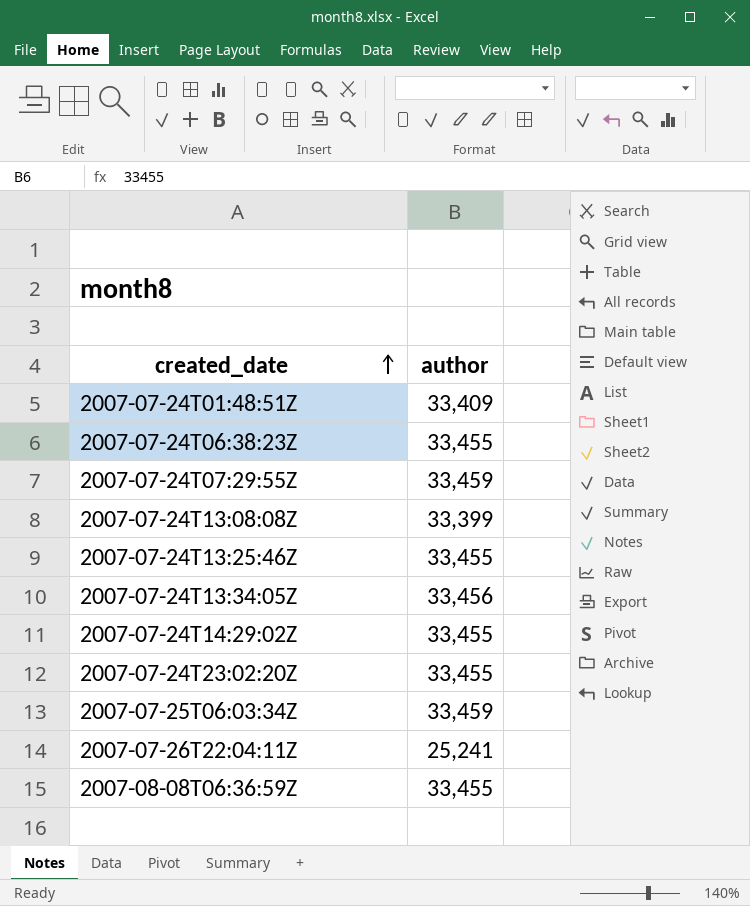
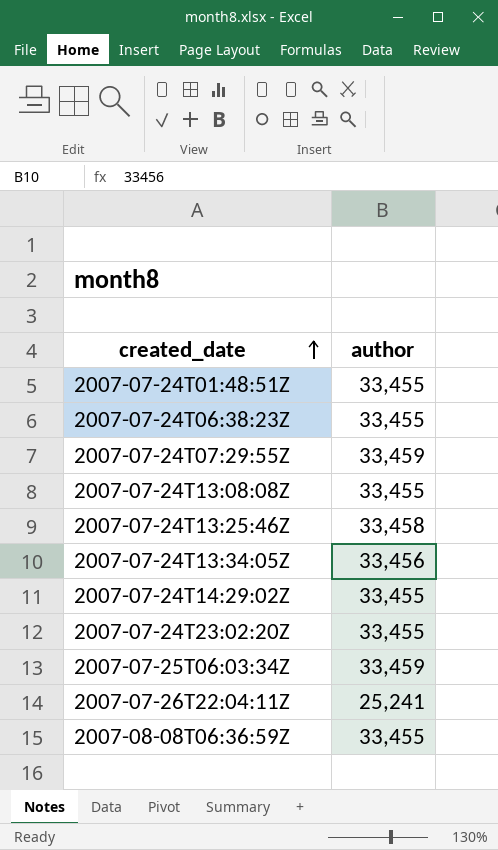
2007-07-24T01:48:51Z | author: 33,409 -> 33,455
2007-07-24T13:08:08Z | author: 33,399 -> 33,455
2007-07-24T13:25:46Z | author: 33,455 -> 33,458

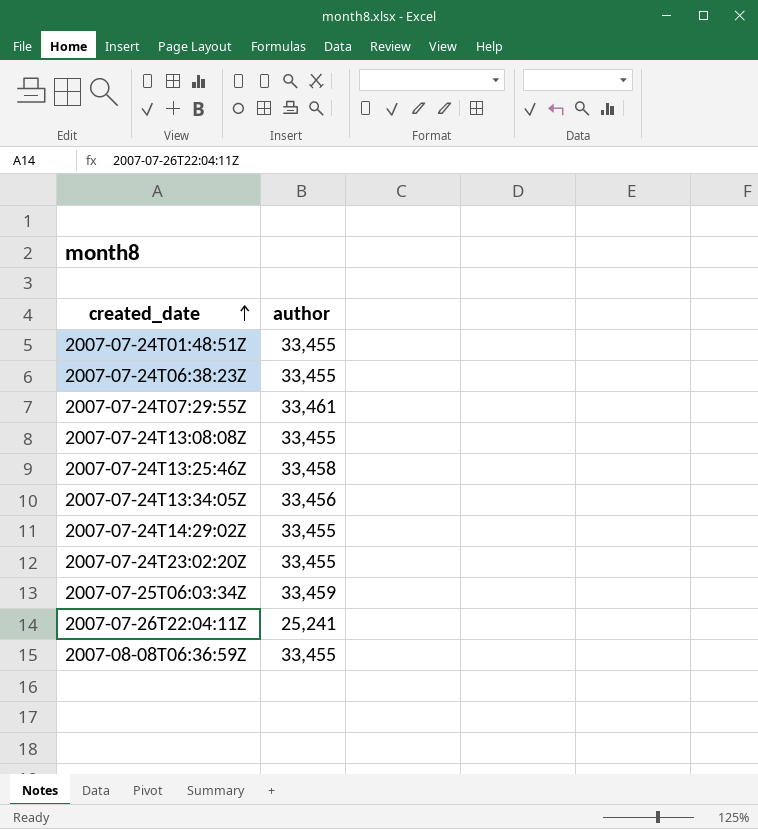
2007-07-24T07:29:55Z | author: 33,459 -> 33,461

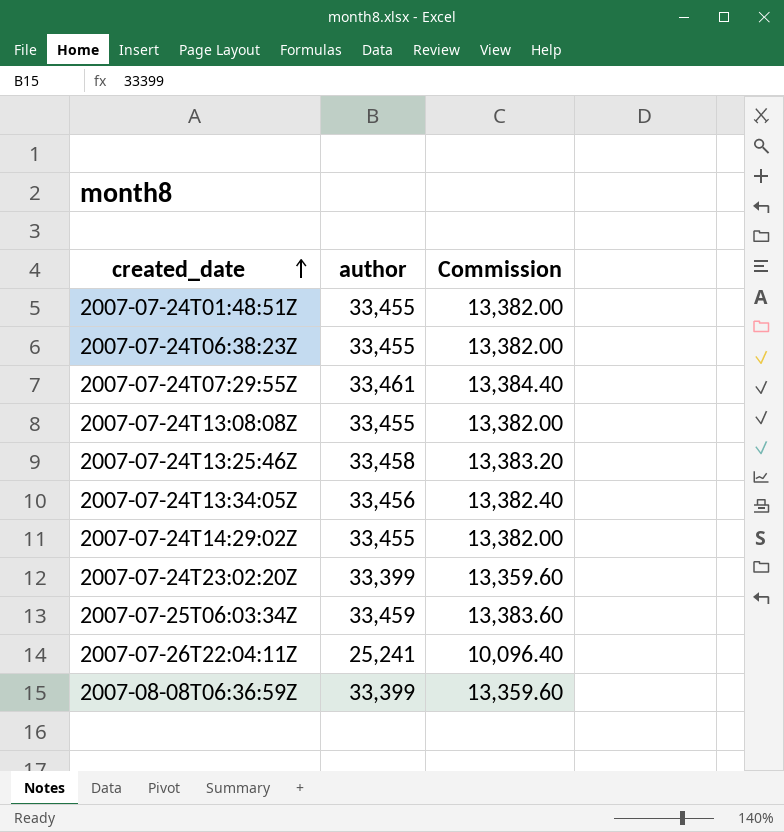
column Commission | formula: none -> [author] * 0.4
2007-07-24T23:02:20Z | author: 33,455 -> 33,399
2007-08-08T06:36:59Z | author: 33,455 -> 33,399

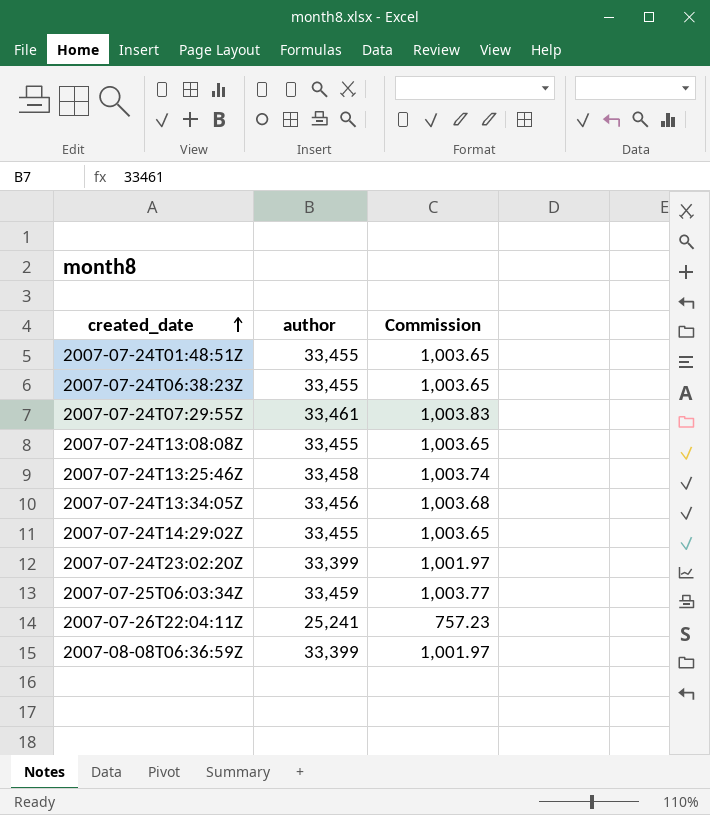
column Commission | formula: [author] * 0.4 -> [author] * 0.03

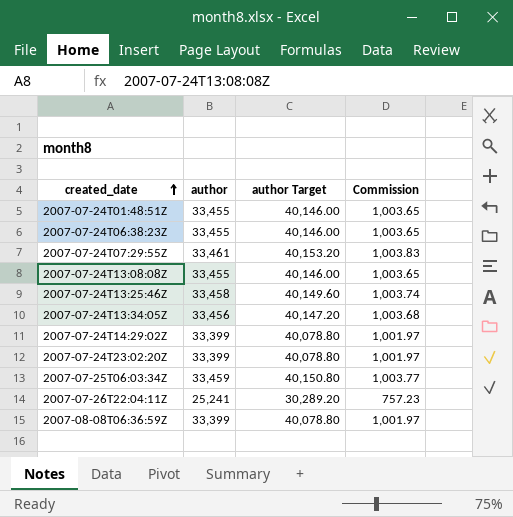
column author Target | formula: none -> [author] * 1.2
2007-07-24T14:29:02Z | author: 33,455 -> 33,399
2007-07-24T14:29:02Z | Commission: 1,003.65 -> 1,001.97

